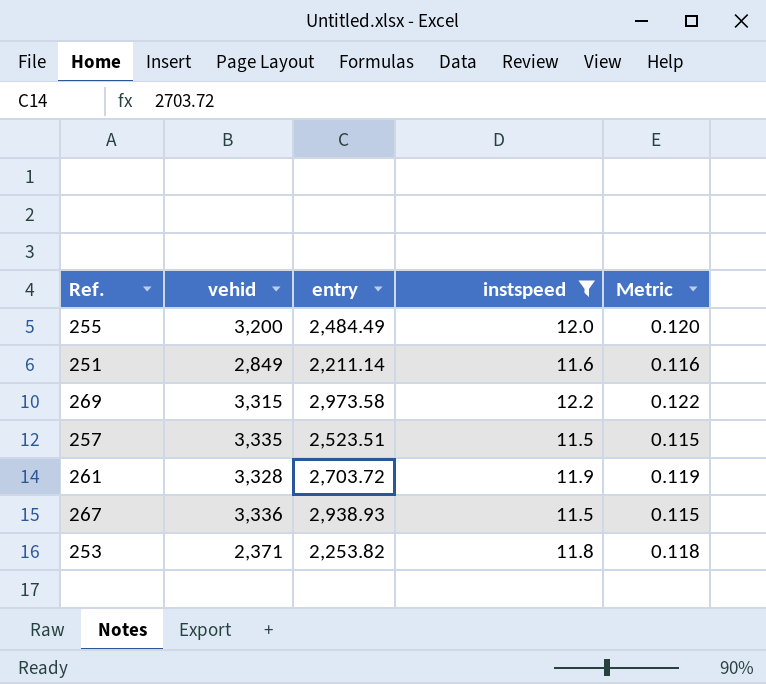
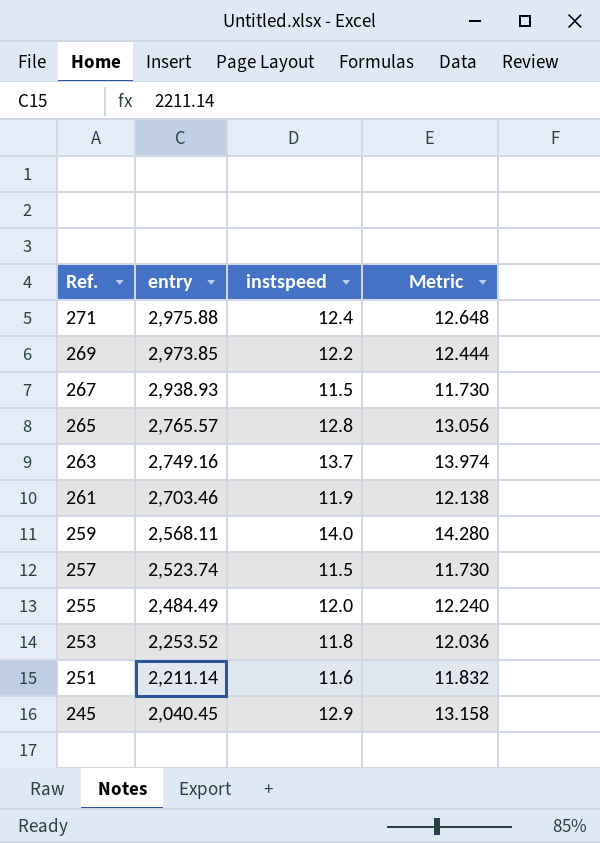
filter: instspeed <= 12.2 -> none
row order: none -> Ref. descending
column vehid | position: 2 -> none
column Metric | formula: [instspeed] * 0.01 -> [instspeed] * 1.02
269 | entry: 2,973.58 -> 2,973.85
261 | entry: 2,703.72 -> 2,703.46
257 | entry: 2,523.51 -> 2,523.74
253 | entry: 2,253.82 -> 2,253.52

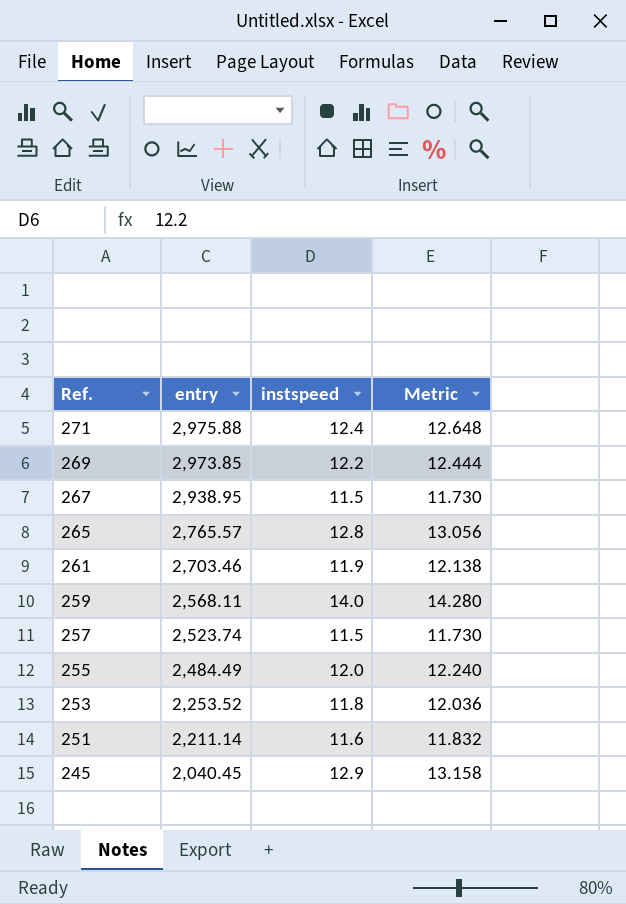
row 263: 2,749.16 | 13.7 | 13.974 -> none
267 | entry: 2,938.93 -> 2,938.95

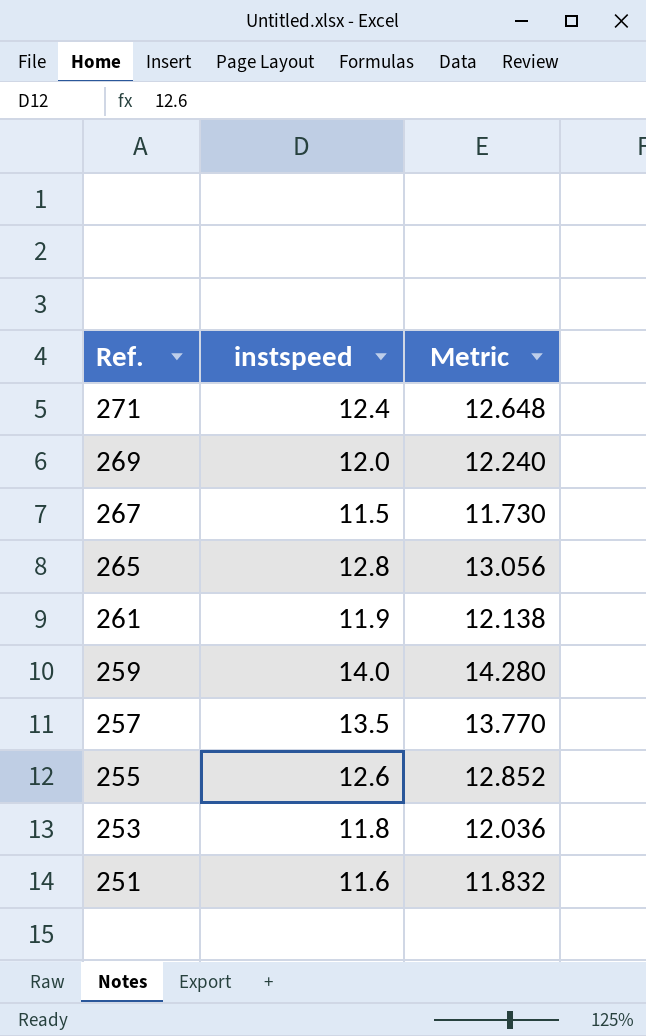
column entry | position: 2 -> none
row 245: 2,040.45 | 12.9 | 13.158 -> none
269 | instspeed: 12.2 -> 12.0
269 | Metric: 12.444 -> 12.240
257 | instspeed: 11.5 -> 13.5
257 | Metric: 11.730 -> 13.770
255 | instspeed: 12.0 -> 12.6
255 | Metric: 12.240 -> 12.852

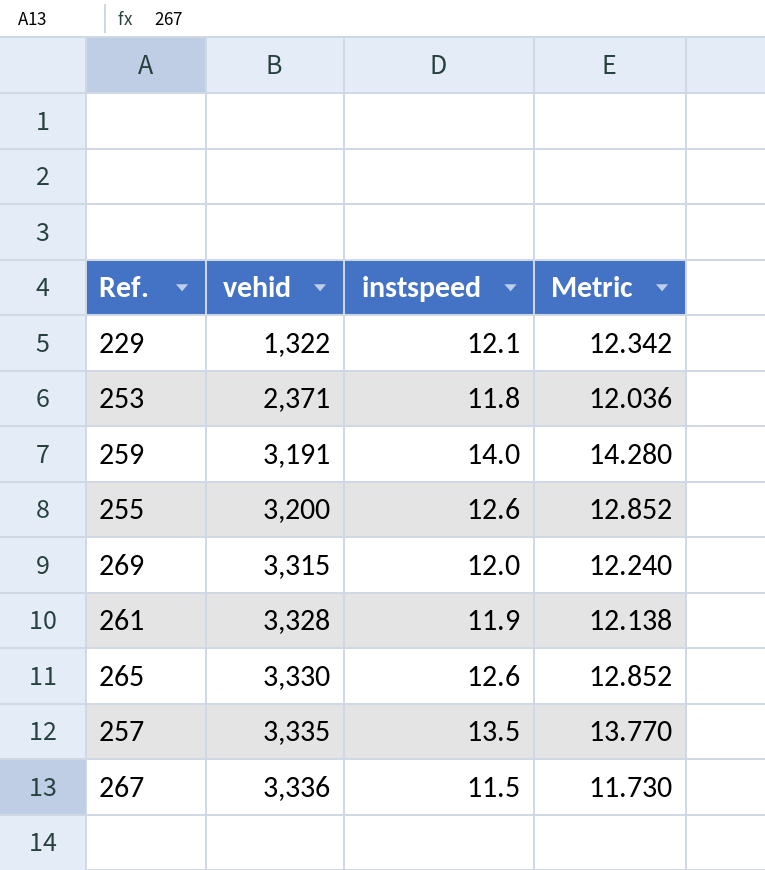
row order: Ref. descending -> vehid ascending
column vehid | position: none -> 2
row 271: 12.4 | 12.648 -> none
row 251: 11.6 | 11.832 -> none
row 229: none -> 1,322 | 12.1 | 12.342
265 | instspeed: 12.8 -> 12.6
265 | Metric: 13.056 -> 12.852

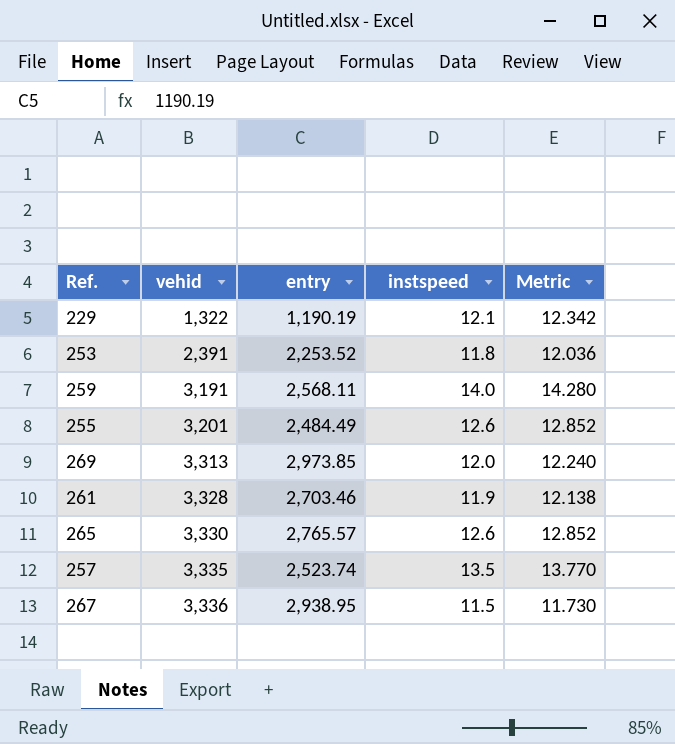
column entry | position: none -> 3
253 | vehid: 2,371 -> 2,391
255 | vehid: 3,200 -> 3,201
269 | vehid: 3,315 -> 3,313

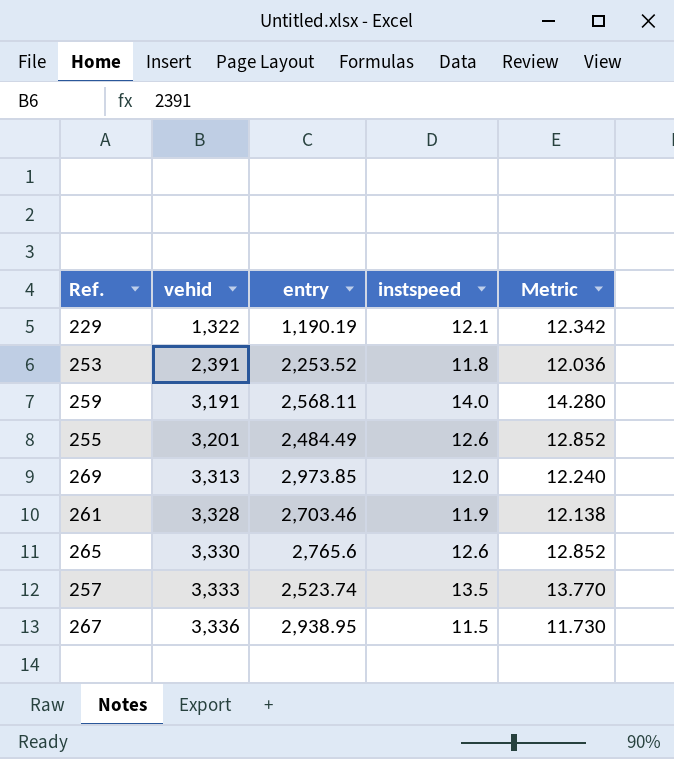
265 | entry: 2,765.57 -> 2,765.6
257 | vehid: 3,335 -> 3,333

